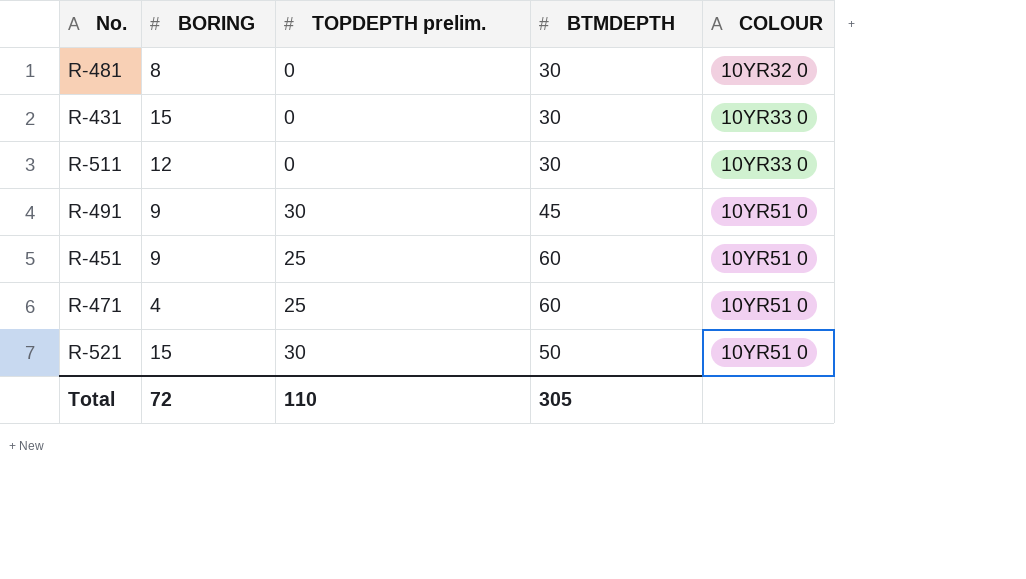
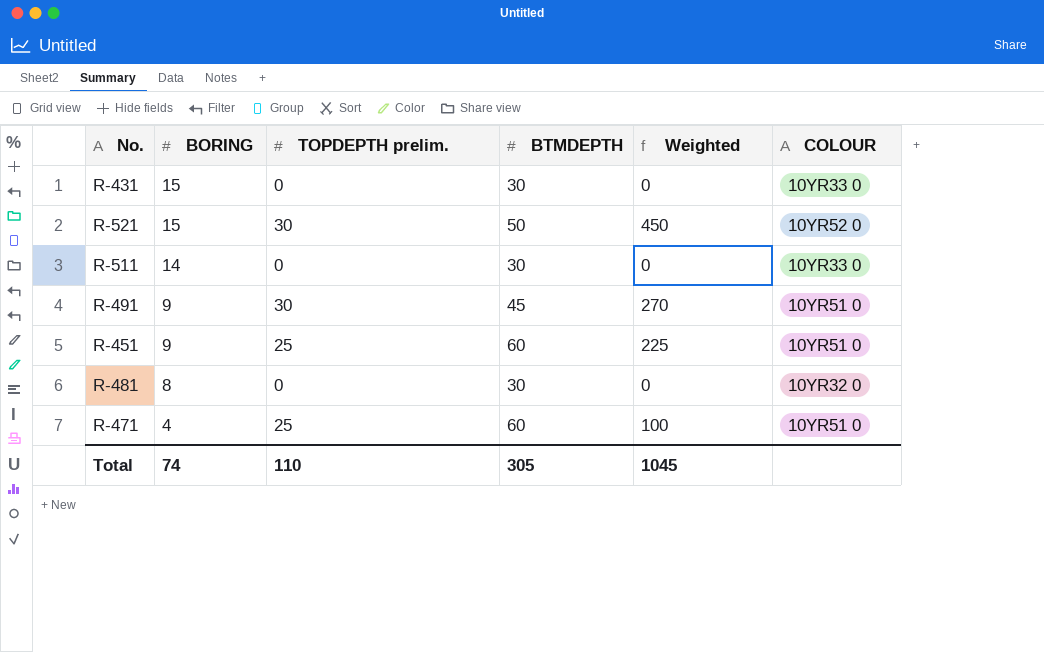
row order: COLOUR ascending -> BORING descending
column Weighted | formula: none -> [BORING] * [TOPDEPTH prelim.]
R-521 | COLOUR: 10YR51 0 -> 10YR52 0
R-511 | BORING: 12 -> 14
Total | BORING: 72 -> 74

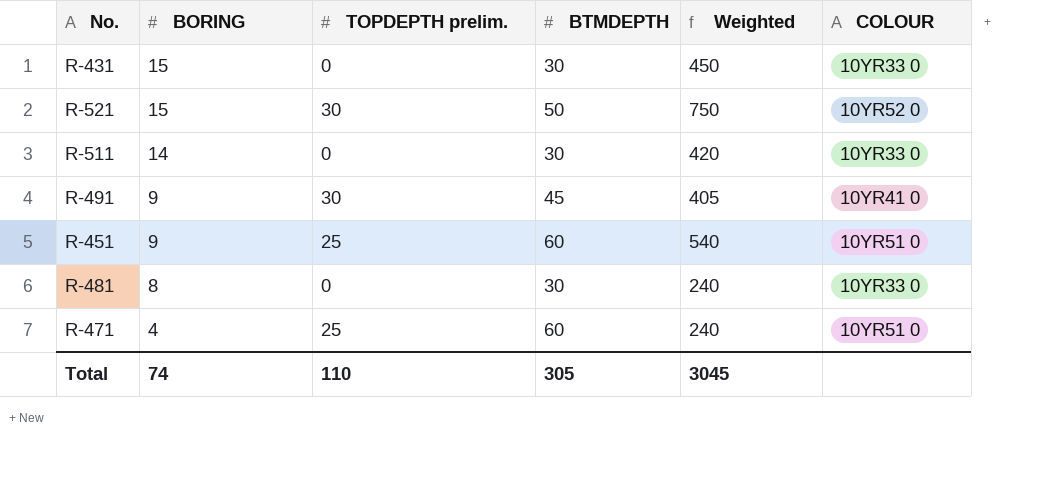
column Weighted | formula: [BORING] * [TOPDEPTH prelim.] -> [BORING] * [BTMDEPTH]
R-491 | COLOUR: 10YR51 0 -> 10YR41 0
R-481 | COLOUR: 10YR32 0 -> 10YR33 0
Total | Weighted: 1045 -> 3045

